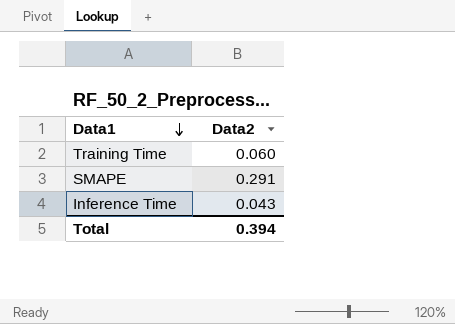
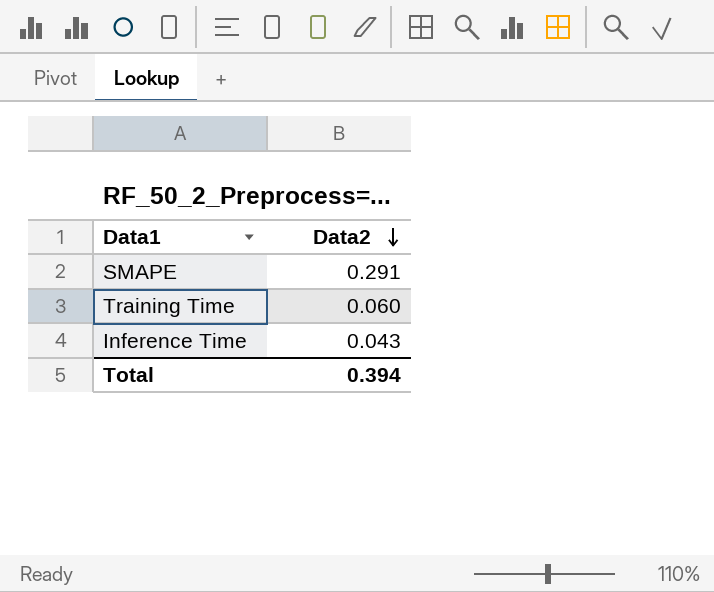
row order: Data1 descending -> Data2 descending

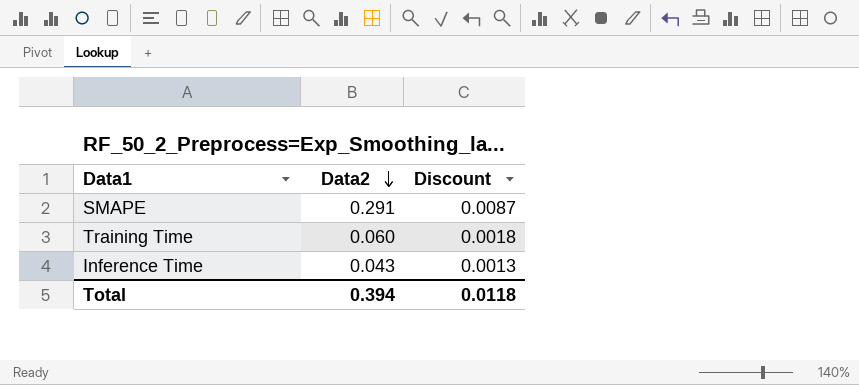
column Discount | formula: none -> [Data2] * 0.03

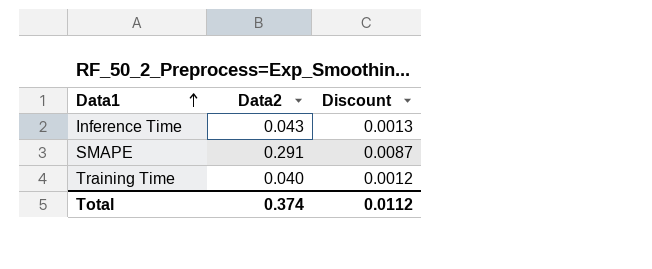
row order: Data2 descending -> Data1 ascending
Training Time | Data2: 0.060 -> 0.040
Training Time | Discount: 0.0018 -> 0.0012
Total | Data2: 0.394 -> 0.374
Total | Discount: 0.0118 -> 0.0112

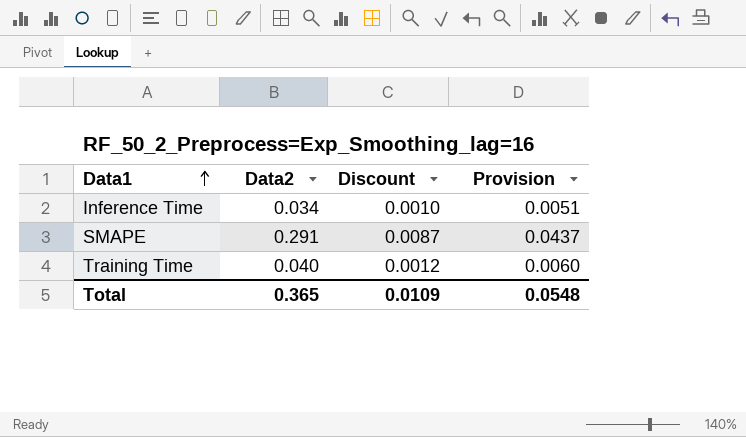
column Provision | formula: none -> [Data2] * 0.15
Inference Time | Data2: 0.043 -> 0.034
Inference Time | Discount: 0.0013 -> 0.0010
Total | Data2: 0.374 -> 0.365
Total | Discount: 0.0112 -> 0.0109

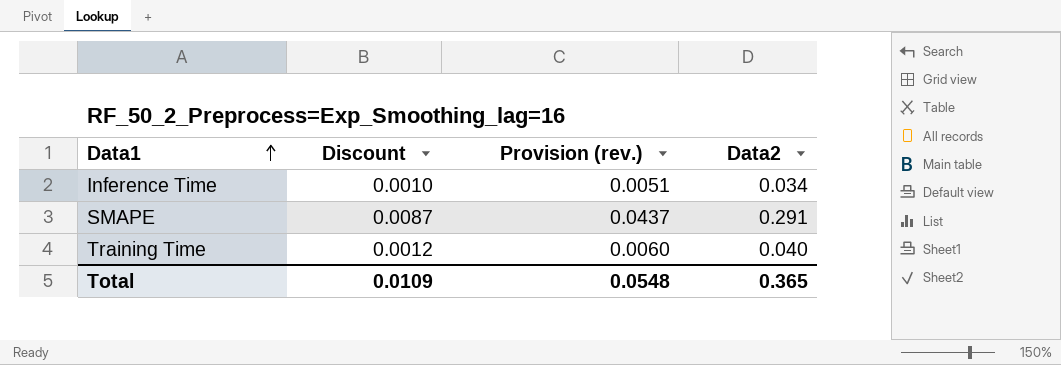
column name: Provision -> Provision (rev.)
column Data2 | position: 2 -> 4

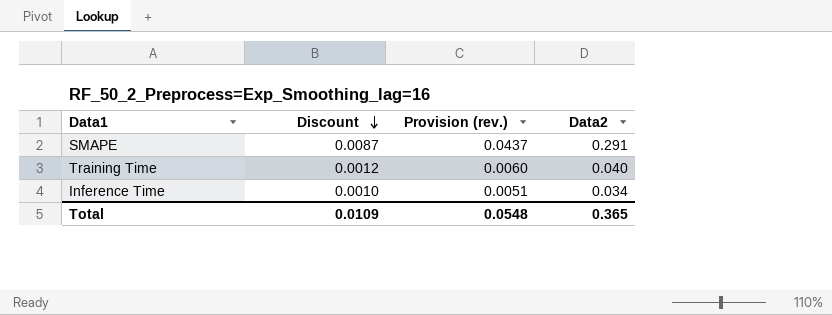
row order: Data1 ascending -> Discount descending

